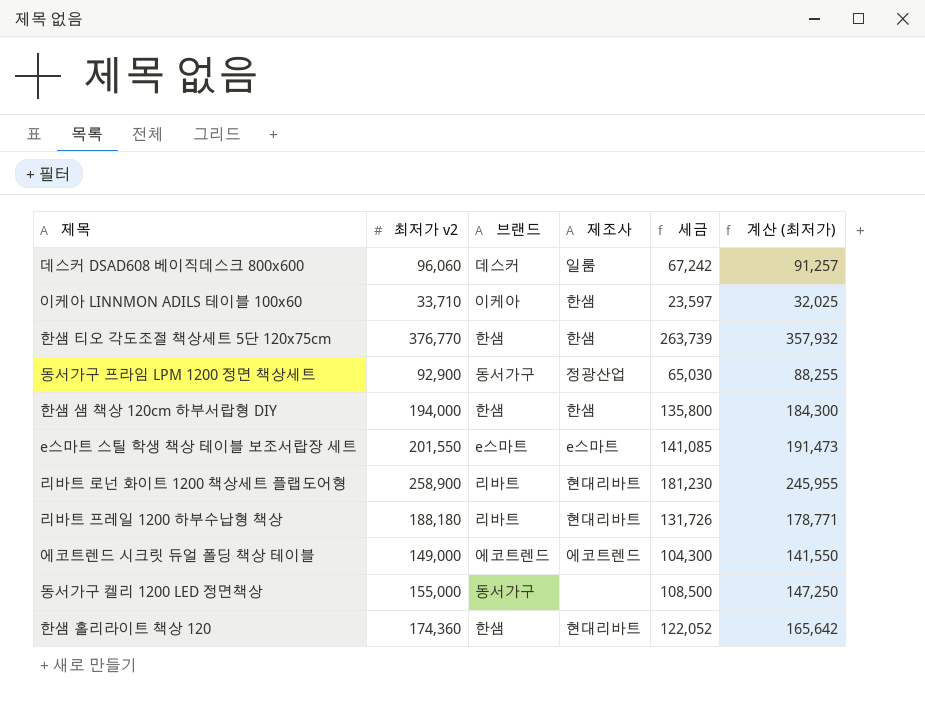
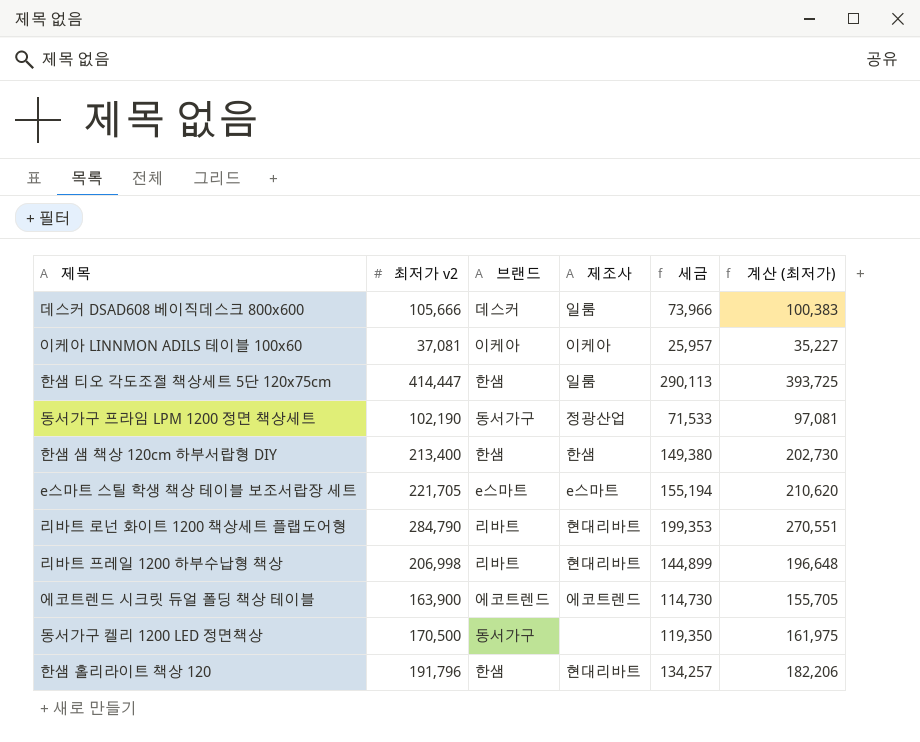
데스커 DSAD608 베이직데스크 800x600 | 최저가 v2: 96,060 -> 105,666
데스커 DSAD608 베이직데스크 800x600 | 세금: 67,242 -> 73,966
데스커 DSAD608 베이직데스크 800x600 | 계산 (최저가): 91,257 -> 100,383
이케아 LINNMON ADILS 테이블 100x60 | 최저가 v2: 33,710 -> 37,081
이케아 LINNMON ADILS 테이블 100x60 | 제조사: 한샘 -> 이케아
이케아 LINNMON ADILS 테이블 100x60 | 세금: 23,597 -> 25,957
이케아 LINNMON ADILS 테이블 100x60 | 계산 (최저가): 32,025 -> 35,227
한샘 티오 각도조절 책상세트 5단 120x75cm | 최저가 v2: 376,770 -> 414,447
한샘 티오 각도조절 책상세트 5단 120x75cm | 제조사: 한샘 -> 일룸
한샘 티오 각도조절 책상세트 5단 120x75cm | 세금: 263,739 -> 290,113
한샘 티오 각도조절 책상세트 5단 120x75cm | 계산 (최저가): 357,932 -> 393,725
동서가구 프라임 LPM 1200 정면 책상세트 | 최저가 v2: 92,900 -> 102,190
동서가구 프라임 LPM 1200 정면 책상세트 | 세금: 65,030 -> 71,533
동서가구 프라임 LPM 1200 정면 책상세트 | 계산 (최저가): 88,255 -> 97,081
한샘 샘 책상 120cm 하부서랍형 DIY | 최저가 v2: 194,000 -> 213,400
한샘 샘 책상 120cm 하부서랍형 DIY | 세금: 135,800 -> 149,380
한샘 샘 책상 120cm 하부서랍형 DIY | 계산 (최저가): 184,300 -> 202,730
e스마트 스틸 학생 책상 테이블 보조서랍장 세트 | 최저가 v2: 201,550 -> 221,705
e스마트 스틸 학생 책상 테이블 보조서랍장 세트 | 세금: 141,085 -> 155,194
e스마트 스틸 학생 책상 테이블 보조서랍장 세트 | 계산 (최저가): 191,473 -> 210,620
리바트 로넌 화이트 1200 책상세트 플랩도어형 | 최저가 v2: 258,900 -> 284,790
리바트 로넌 화이트 1200 책상세트 플랩도어형 | 세금: 181,230 -> 199,353
리바트 로넌 화이트 1200 책상세트 플랩도어형 | 계산 (최저가): 245,955 -> 270,551
리바트 프레일 1200 하부수납형 책상 | 최저가 v2: 188,180 -> 206,998
리바트 프레일 1200 하부수납형 책상 | 세금: 131,726 -> 144,899
리바트 프레일 1200 하부수납형 책상 | 계산 (최저가): 178,771 -> 196,648
에코트렌드 시크릿 듀얼 폴딩 책상 테이블 | 최저가 v2: 149,000 -> 163,900
에코트렌드 시크릿 듀얼 폴딩 책상 테이블 | 세금: 104,300 -> 114,730
에코트렌드 시크릿 듀얼 폴딩 책상 테이블 | 계산 (최저가): 141,550 -> 155,705
동서가구 켈리 1200 LED 정면책상 | 최저가 v2: 155,000 -> 170,500
동서가구 켈리 1200 LED 정면책상 | 세금: 108,500 -> 119,350
동서가구 켈리 1200 LED 정면책상 | 계산 (최저가): 147,250 -> 161,975
한샘 홀리라이트 책상 120 | 최저가 v2: 174,360 -> 191,796
한샘 홀리라이트 책상 120 | 세금: 122,052 -> 134,257
한샘 홀리라이트 책상 120 | 계산 (최저가): 165,642 -> 182,206

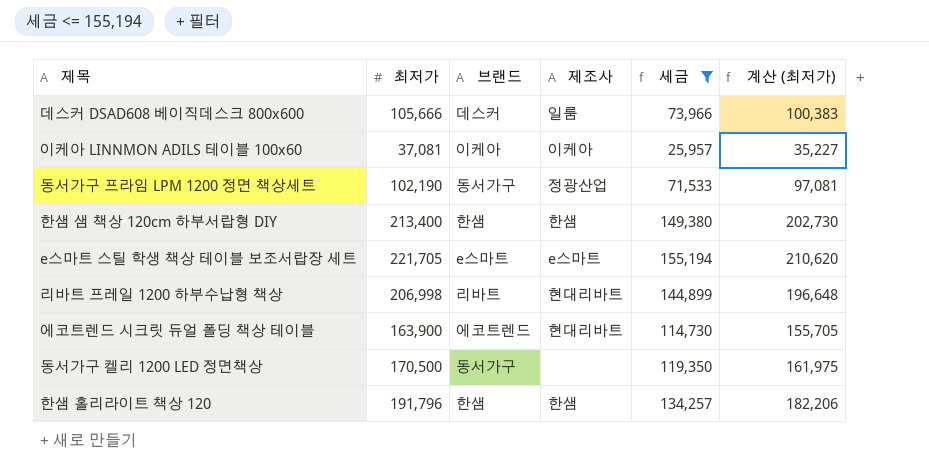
filter: none -> 세금 <= 155,194
column name: 최저가 v2 -> 최저가
에코트렌드 시크릿 듀얼 폴딩 책상 테이블 | 제조사: 에코트렌드 -> 현대리바트
한샘 홀리라이트 책상 120 | 제조사: 현대리바트 -> 한샘

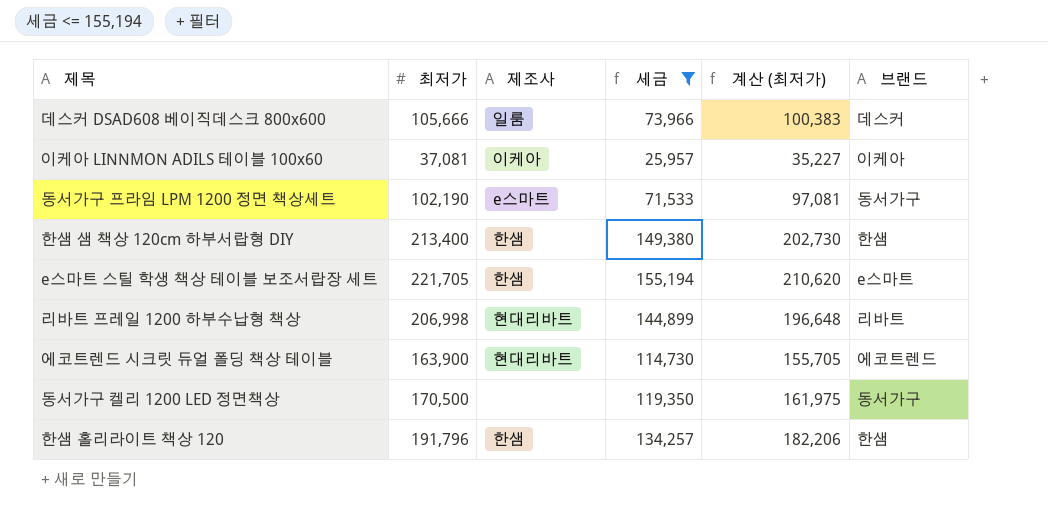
column 브랜드 | position: 3 -> 6
동서가구 프라임 LPM 1200 정면 책상세트 | 제조사: 정광산업 -> e스마트
e스마트 스틸 학생 책상 테이블 보조서랍장 세트 | 제조사: e스마트 -> 한샘

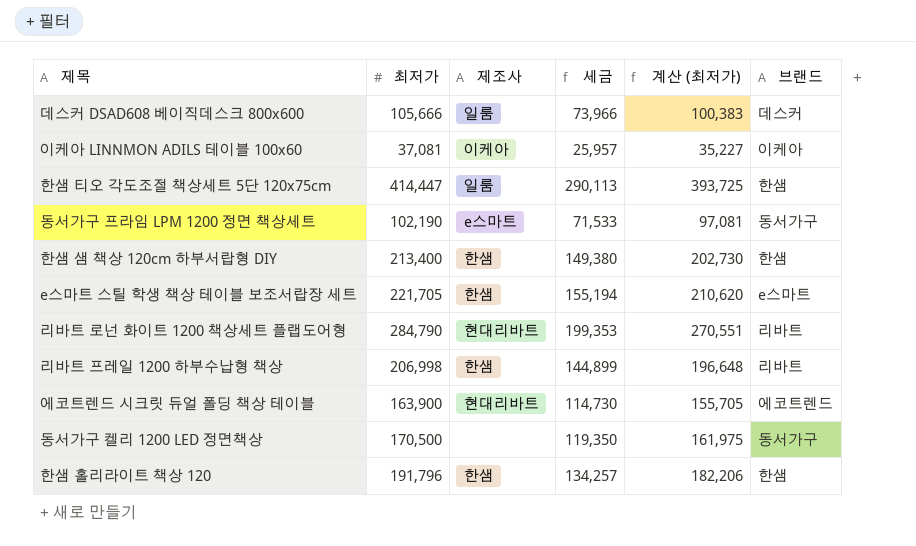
filter: 세금 <= 155,194 -> none
리바트 프레일 1200 하부수납형 책상 | 제조사: 현대리바트 -> 한샘

